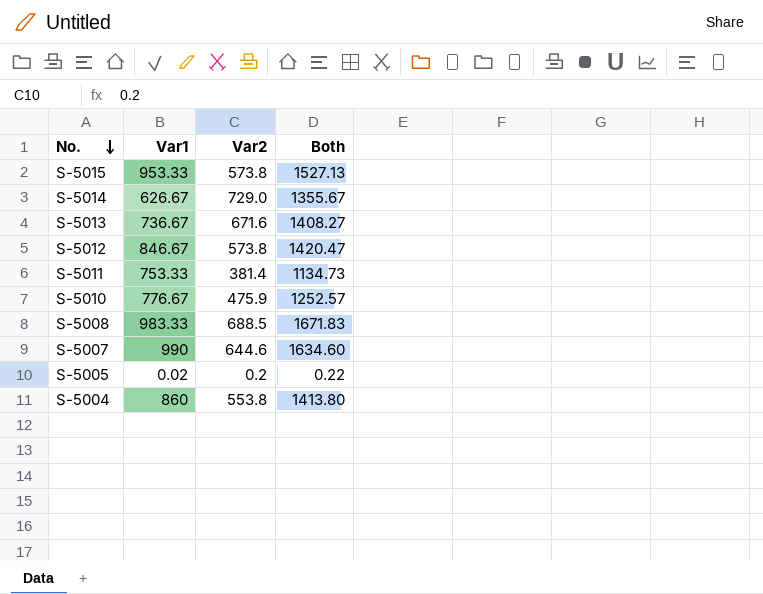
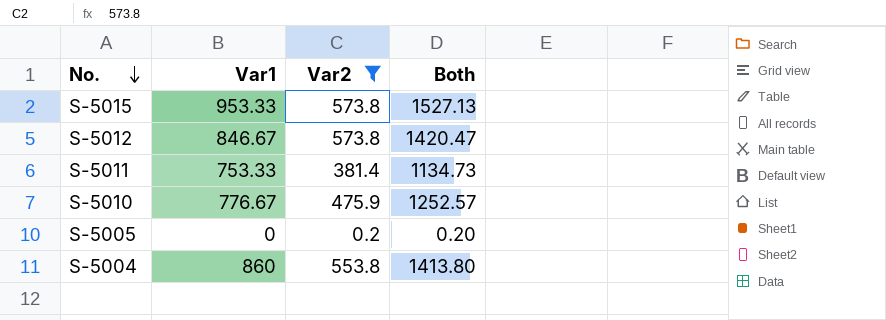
filter: none -> Var2 <= 573.8
S-5005 | Var1: 0.02 -> 0
S-5005 | Both: 0.22 -> 0.20

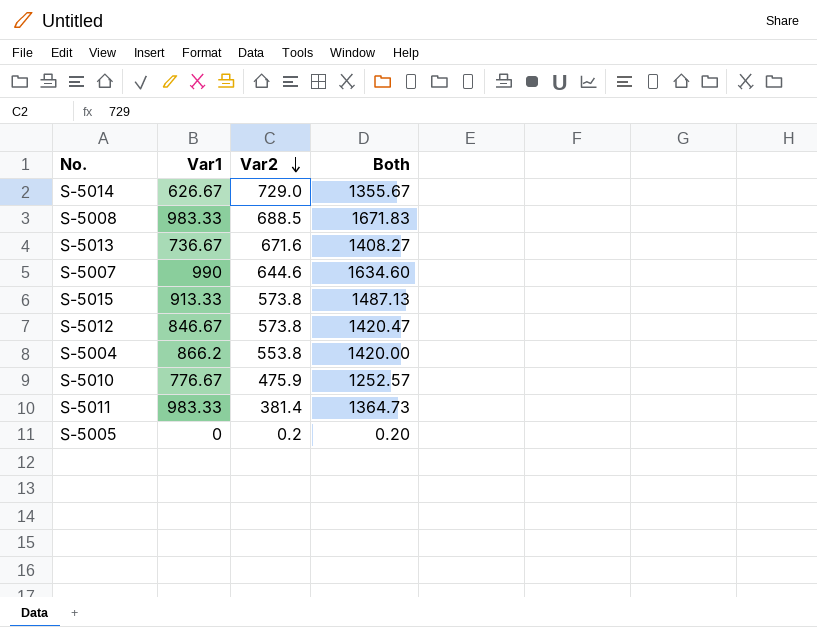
filter: Var2 <= 573.8 -> none
row order: No. descending -> Var2 descending
S-5015 | Var1: 953.33 -> 913.33
S-5015 | Both: 1527.13 -> 1487.13
S-5004 | Var1: 860 -> 866.2
S-5004 | Both: 1413.80 -> 1420.00
S-5011 | Var1: 753.33 -> 983.33
S-5011 | Both: 1134.73 -> 1364.73

